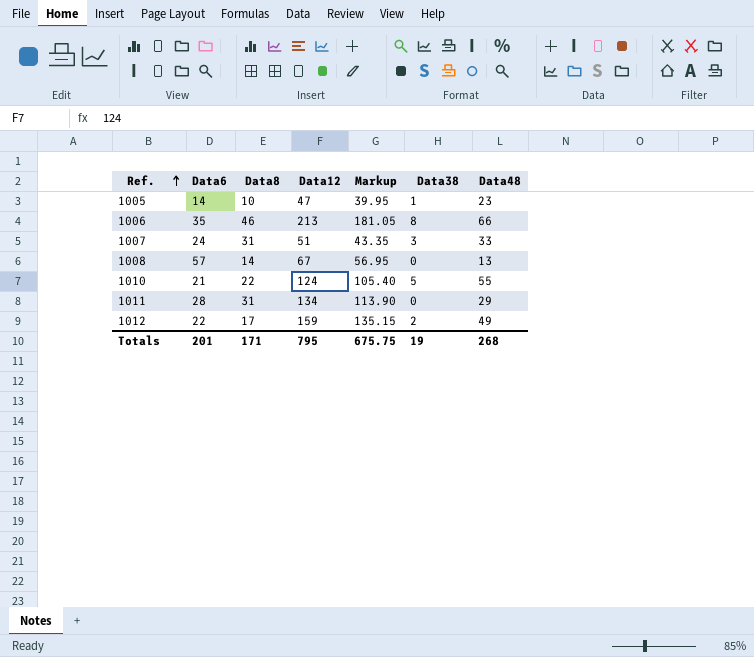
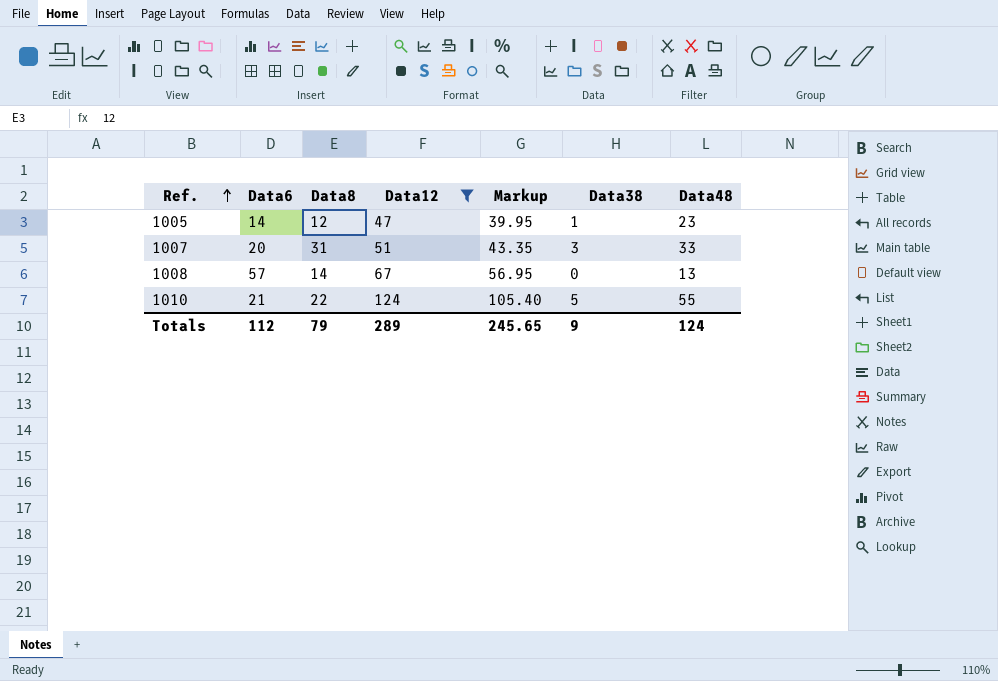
filter: none -> Data12 <= 124
1005 | Data8: 10 -> 12
1007 | Data6: 24 -> 20
Totals | Data6: 201 -> 112
Totals | Data8: 171 -> 79
Totals | Data12: 795 -> 289
Totals | Markup: 675.75 -> 245.65
Totals | Data38: 19 -> 9
Totals | Data48: 268 -> 124

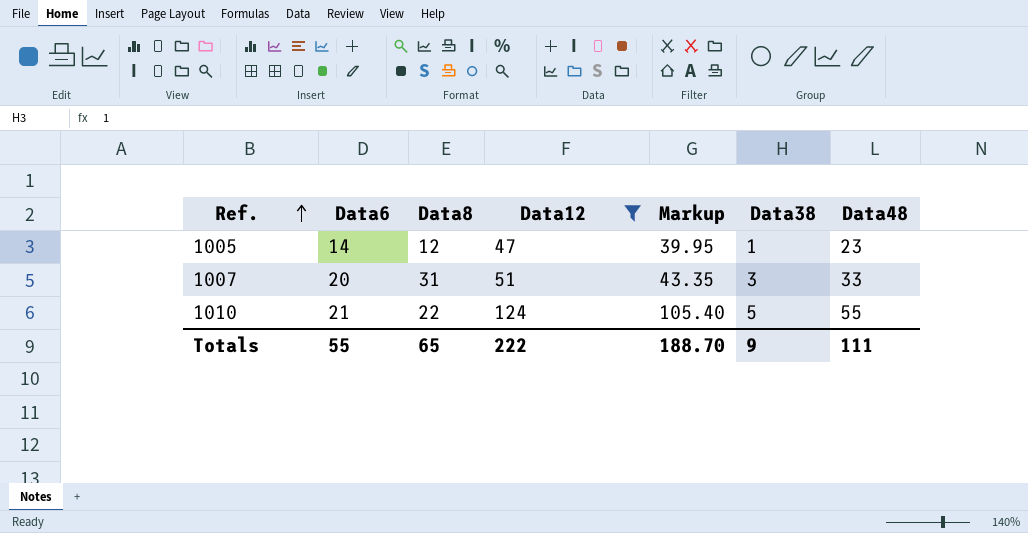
row 1008: 57 | 14 | 67 | 56.95 | 0 | 13 -> none
Totals | Data6: 112 -> 55
Totals | Data8: 79 -> 65
Totals | Data12: 289 -> 222
Totals | Markup: 245.65 -> 188.70
Totals | Data48: 124 -> 111

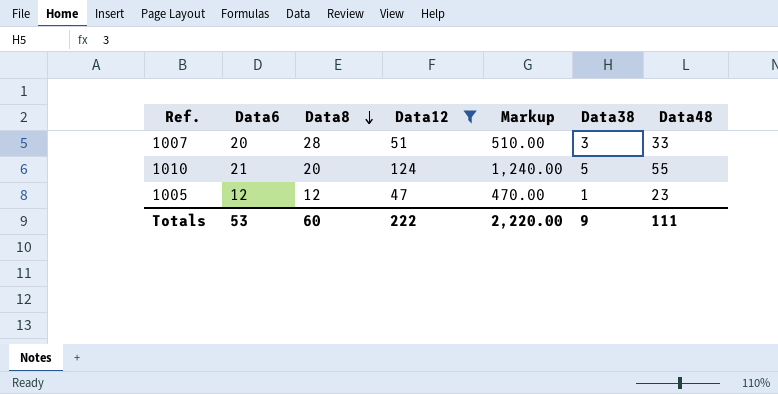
row order: Ref. ascending -> Data8 descending
column Markup | formula: [Data12] * 0.85 -> [Data12] * 10
1007 | Data8: 31 -> 28
1010 | Data8: 22 -> 20
1005 | Data6: 14 -> 12
Totals | Data6: 55 -> 53
Totals | Data8: 65 -> 60
Totals | Markup: 188.70 -> 2,220.00

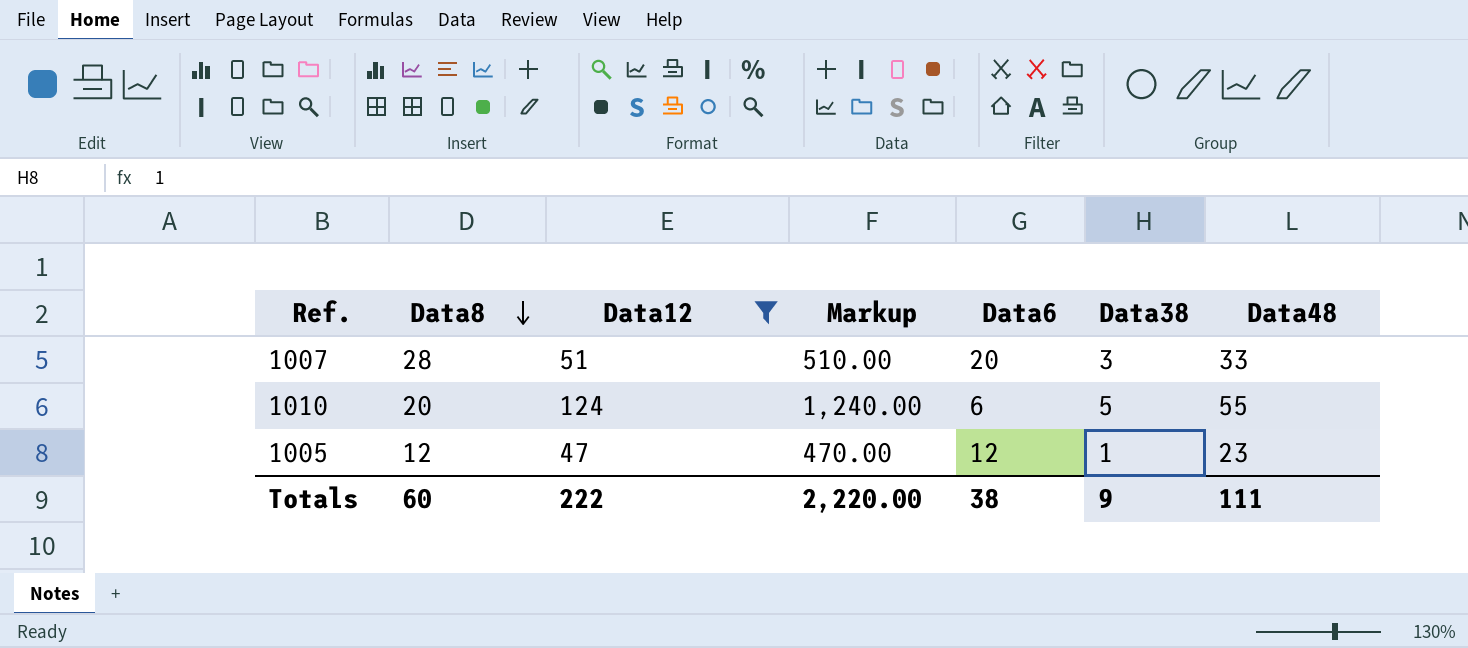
column Data6 | position: 2 -> 5
1010 | Data6: 21 -> 6
Totals | Data6: 53 -> 38

